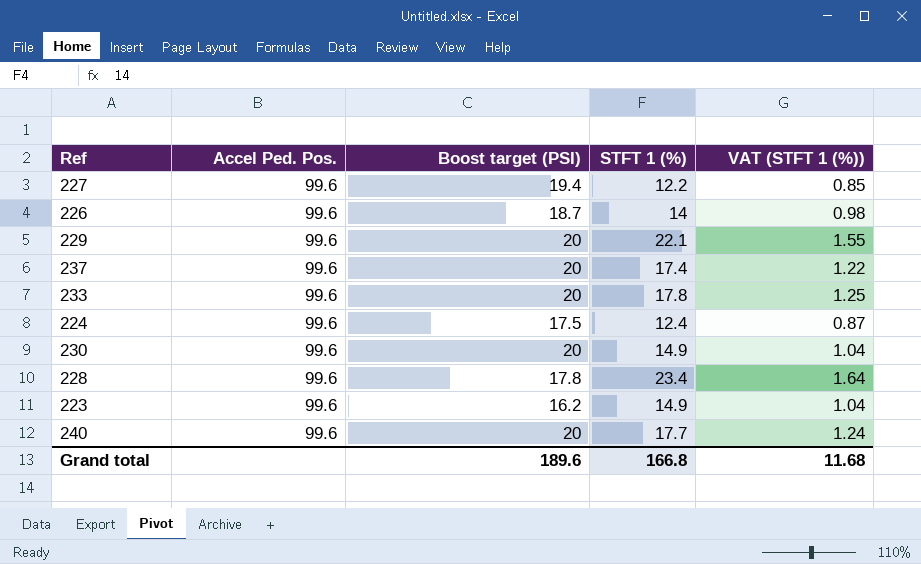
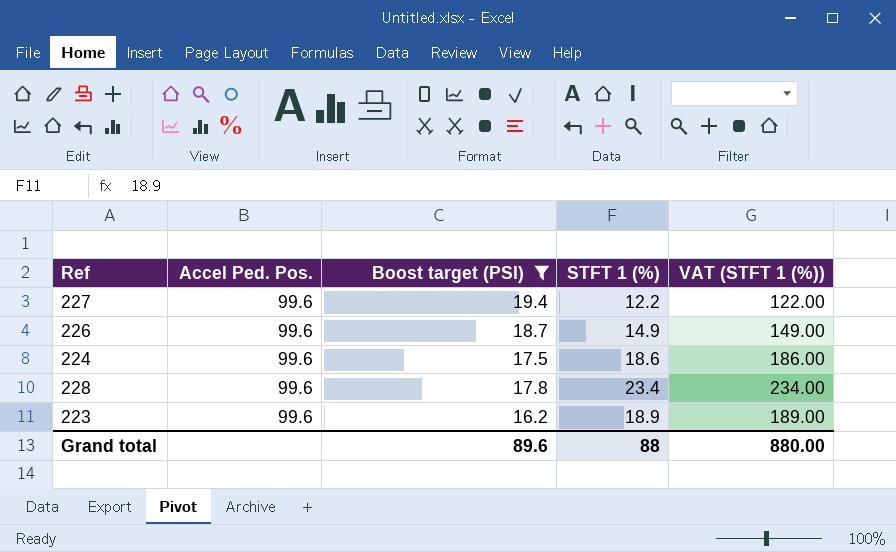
filter: none -> Boost target (PSI) != 20
column VAT (STFT 1 (%)) | formula: [STFT 1 (%)] * 0.07 -> [STFT 1 (%)] * 10
226 | STFT 1 (%): 14 -> 14.9
224 | STFT 1 (%): 12.4 -> 18.6
223 | STFT 1 (%): 14.9 -> 18.9
Grand total | Boost target (PSI): 189.6 -> 89.6
Grand total | STFT 1 (%): 166.8 -> 88
Grand total | VAT (STFT 1 (%)): 11.68 -> 880.00

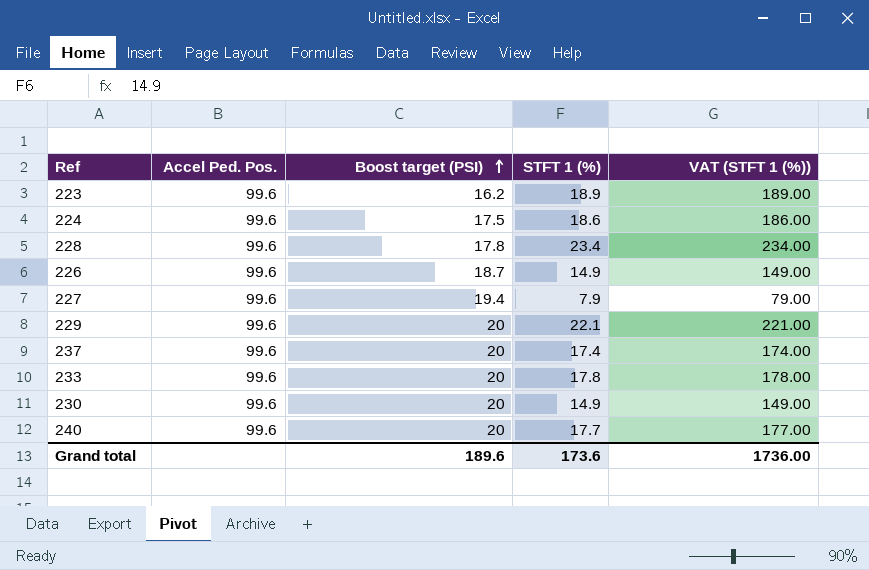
filter: Boost target (PSI) != 20 -> none
row order: none -> Boost target (PSI) ascending
227 | STFT 1 (%): 12.2 -> 7.9
227 | VAT (STFT 1 (%)): 122.00 -> 79.00
Grand total | Boost target (PSI): 89.6 -> 189.6
Grand total | STFT 1 (%): 88 -> 173.6
Grand total | VAT (STFT 1 (%)): 880.00 -> 1736.00

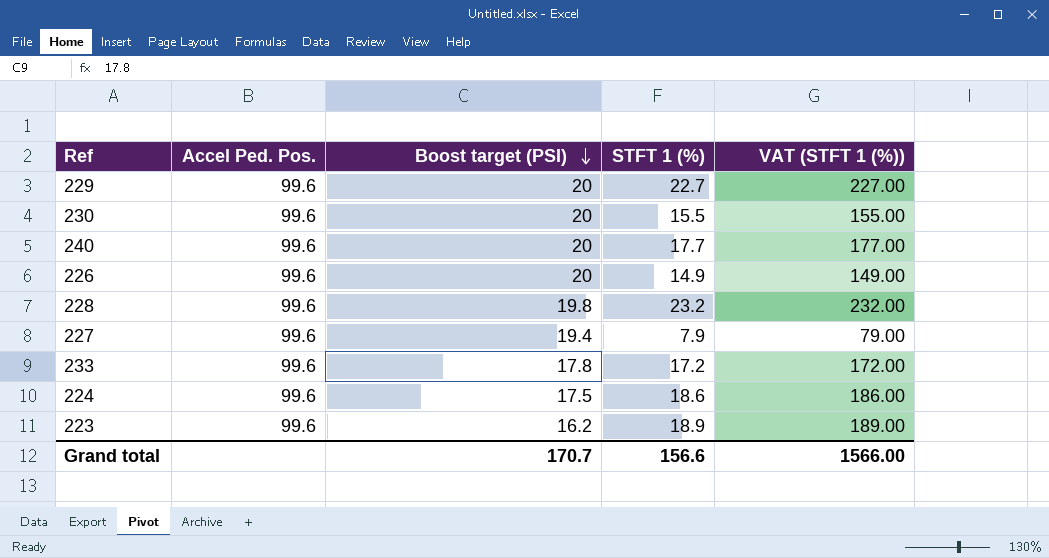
row order: Boost target (PSI) ascending -> Boost target (PSI) descending
row 237: 99.6 | 20 | 17.4 | 174.00 -> none
229 | STFT 1 (%): 22.1 -> 22.7
229 | VAT (STFT 1 (%)): 221.00 -> 227.00
230 | STFT 1 (%): 14.9 -> 15.5
230 | VAT (STFT 1 (%)): 149.00 -> 155.00
226 | Boost target (PSI): 18.7 -> 20
228 | Boost target (PSI): 17.8 -> 19.8
228 | STFT 1 (%): 23.4 -> 23.2
228 | VAT (STFT 1 (%)): 234.00 -> 232.00
233 | Boost target (PSI): 20 -> 17.8
233 | STFT 1 (%): 17.8 -> 17.2
233 | VAT (STFT 1 (%)): 178.00 -> 172.00
Grand total | Boost target (PSI): 189.6 -> 170.7
Grand total | STFT 1 (%): 173.6 -> 156.6
Grand total | VAT (STFT 1 (%)): 1736.00 -> 1566.00

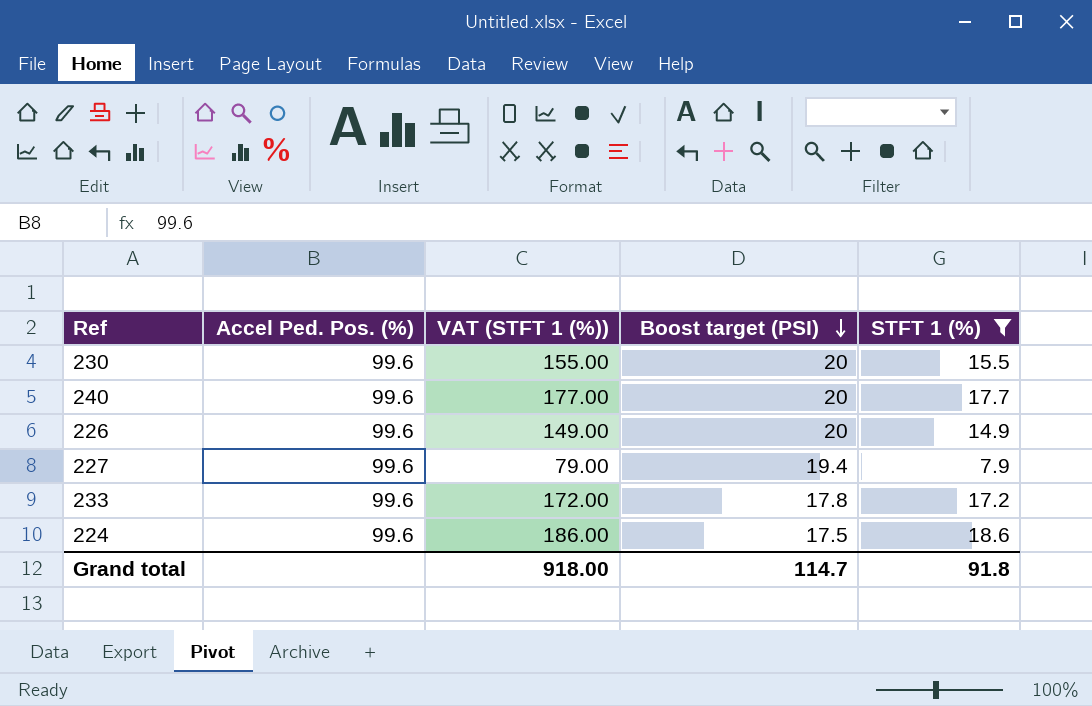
filter: none -> STFT 1 (%) <= 18.6
column name: Accel Ped. Pos. -> Accel Ped. Pos. (%)
column VAT (STFT 1 (%)) | position: 5 -> 3
Grand total | VAT (STFT 1 (%)): 1566.00 -> 918.00
Grand total | Boost target (PSI): 170.7 -> 114.7
Grand total | STFT 1 (%): 156.6 -> 91.8

